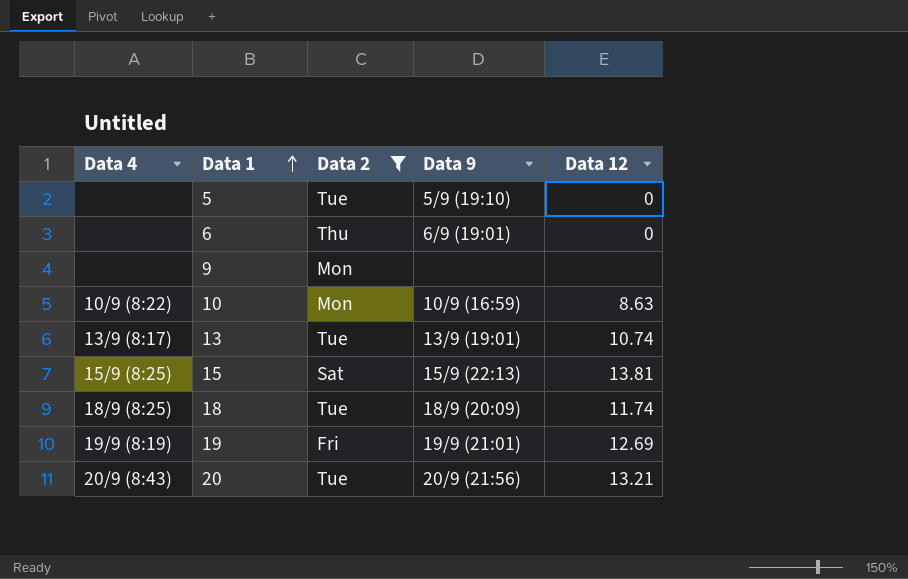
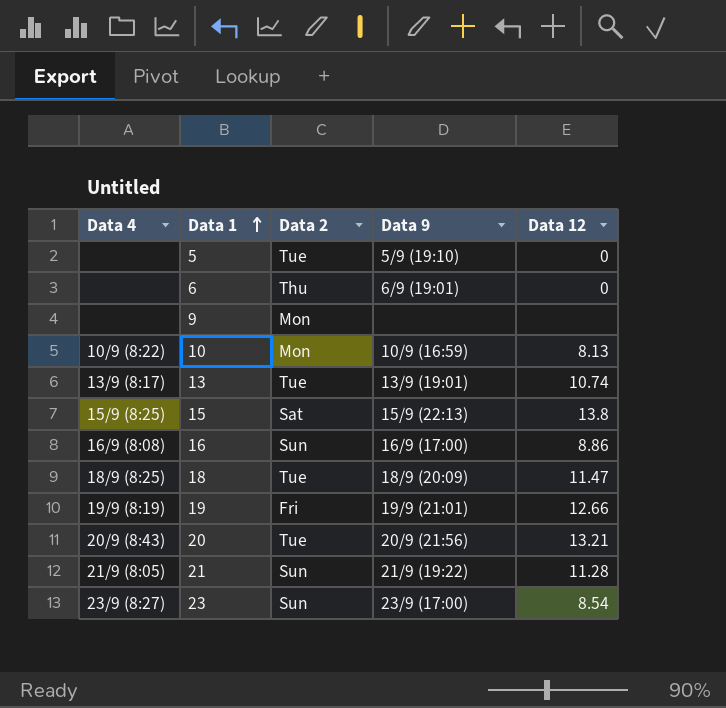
filter: Data 2 != Sun -> none
10 | Data 12: 8.63 -> 8.13
15 | Data 12: 13.81 -> 13.8
18 | Data 12: 11.74 -> 11.47
19 | Data 12: 12.69 -> 12.66

